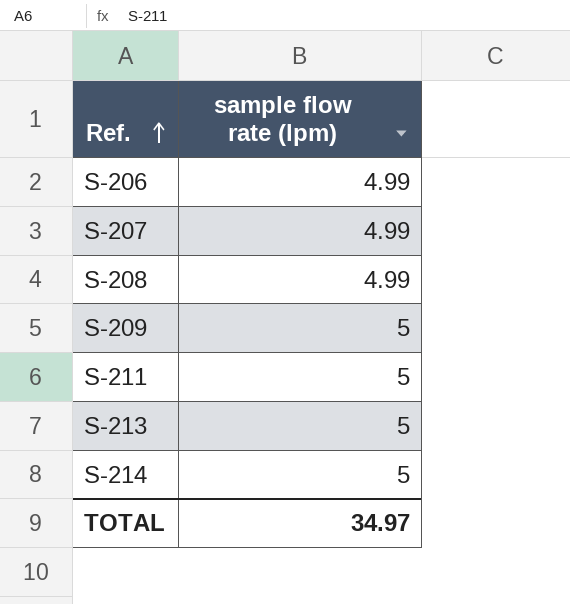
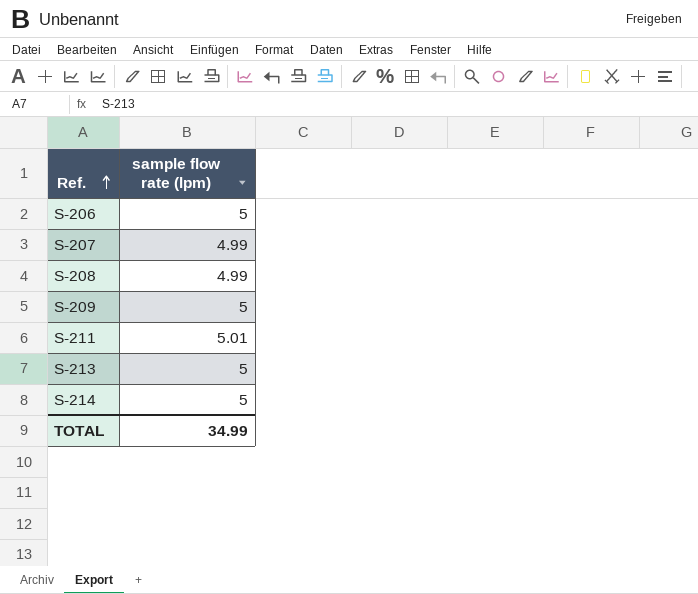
S-206 | sample flow rate (lpm): 4.99 -> 5
S-211 | sample flow rate (lpm): 5 -> 5.01
TOTAL | sample flow rate (lpm): 34.97 -> 34.99

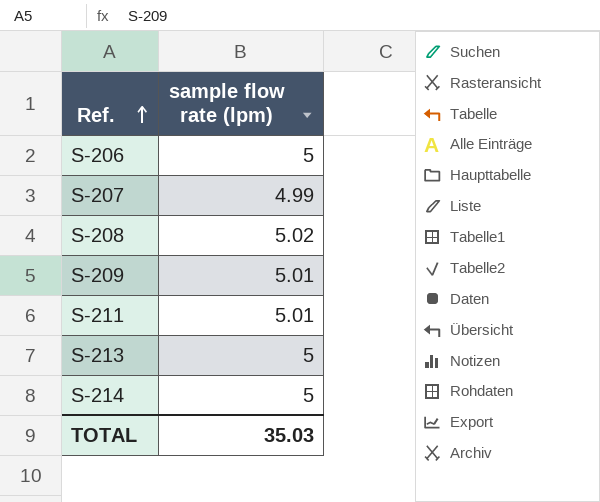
S-208 | sample flow rate (lpm): 4.99 -> 5.02
S-209 | sample flow rate (lpm): 5 -> 5.01
TOTAL | sample flow rate (lpm): 34.99 -> 35.03

